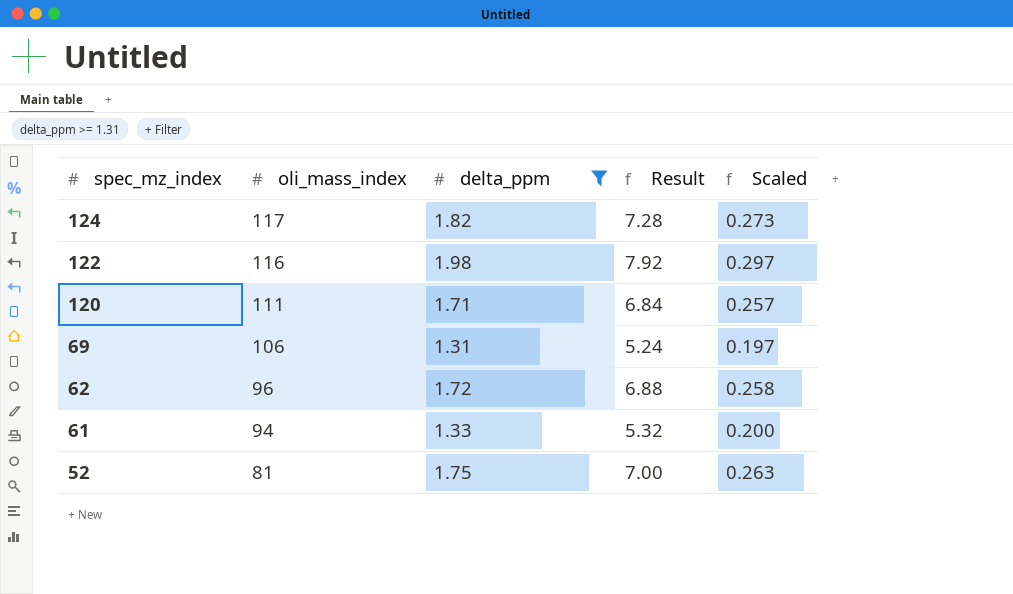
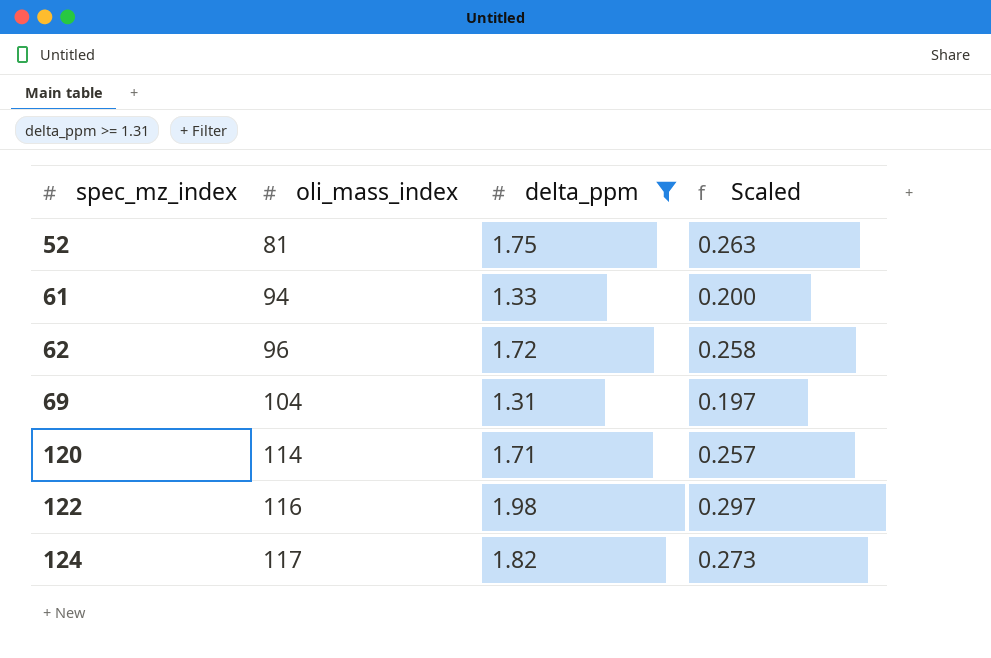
row order: spec_mz_index descending -> spec_mz_index ascending
column Result | formula: [delta_ppm] * 4 -> none
69 | oli_mass_index: 106 -> 104
120 | oli_mass_index: 111 -> 114

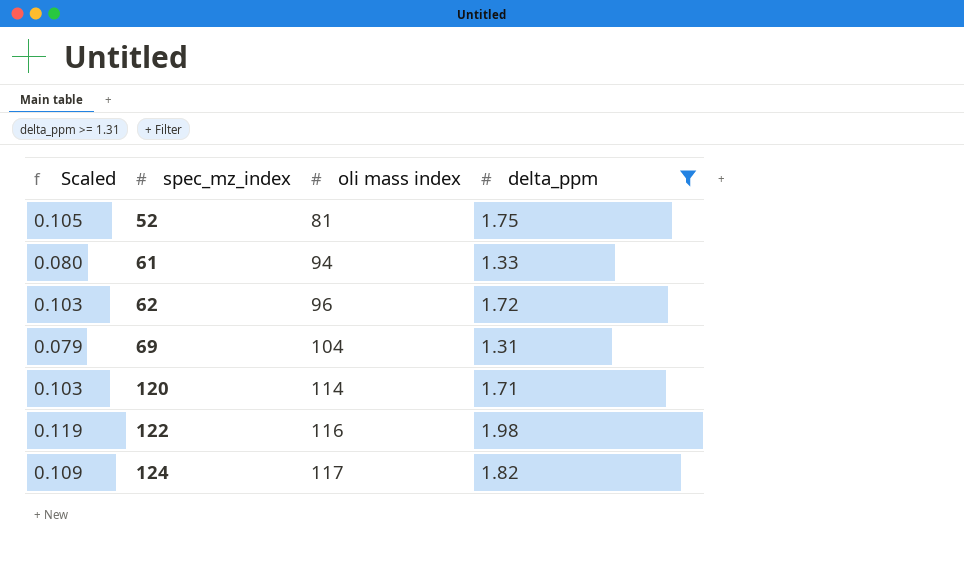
column Scaled | formula: [delta_ppm] * 0.15 -> [delta_ppm] * 0.06
column Scaled | position: 4 -> 1
column name: oli_mass_index -> oli mass index

